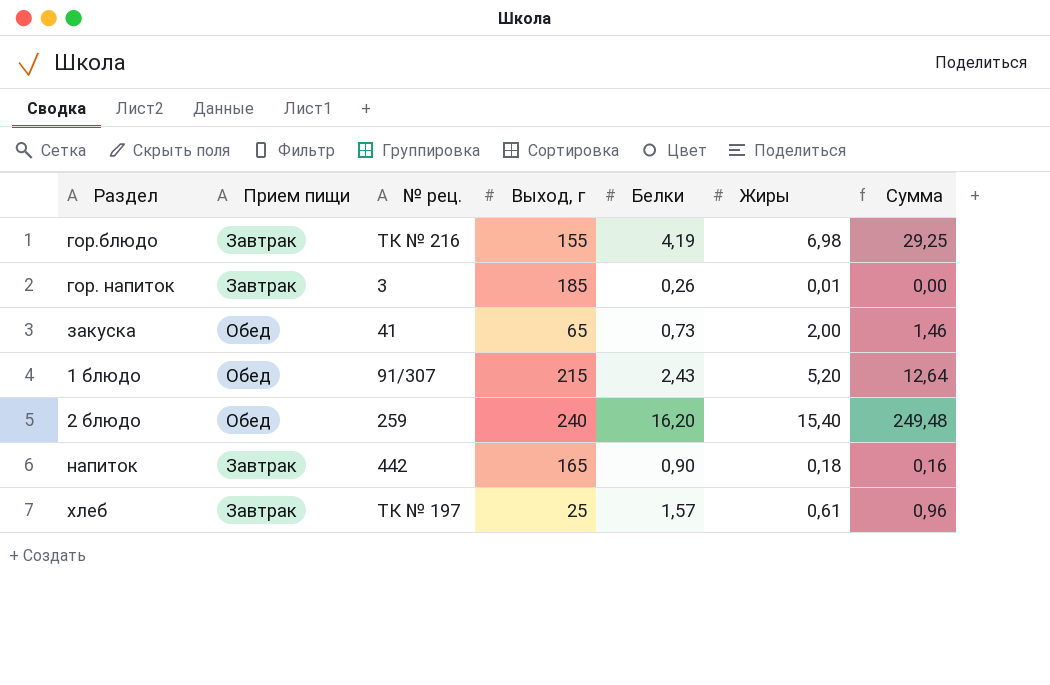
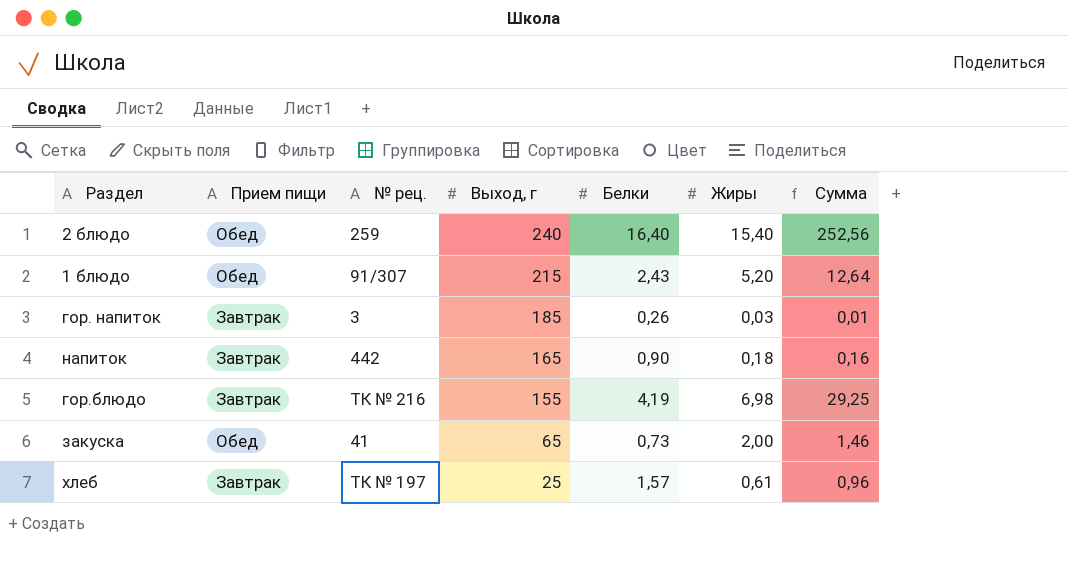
row order: none -> Выход, г descending
2 блюдо | Белки: 16,20 -> 16,40
2 блюдо | Сумма: 249,48 -> 252,56
гор. напиток | Жиры: 0,01 -> 0,03
гор. напиток | Сумма: 0,00 -> 0,01

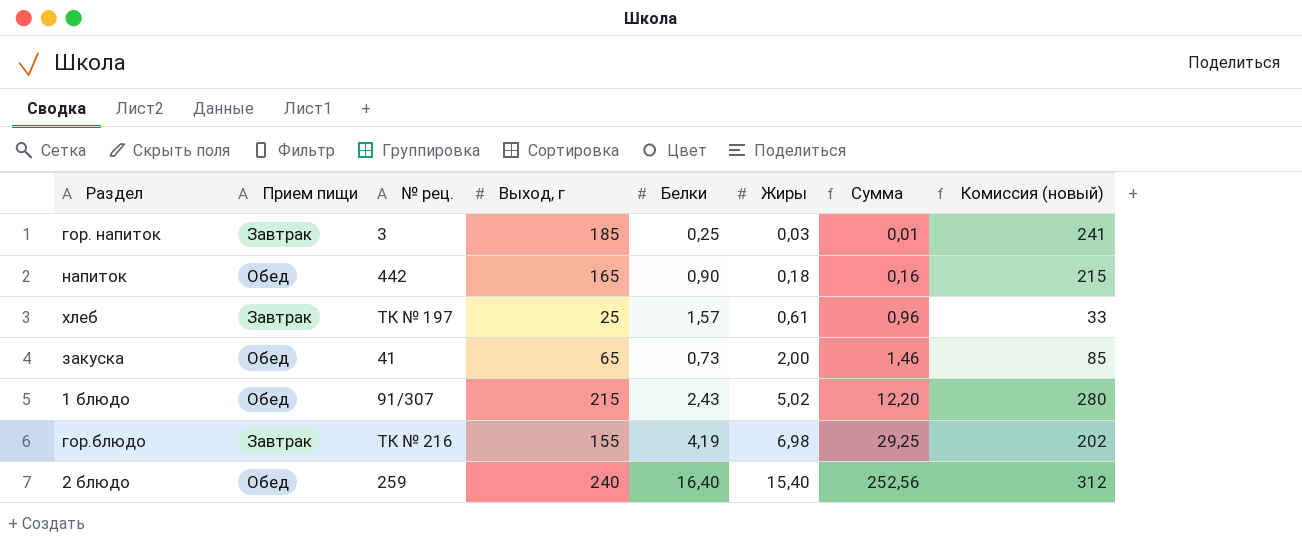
row order: Выход, г descending -> Жиры ascending
column Комиссия (новый) | formula: none -> [Выход, г] * 1,3
гор. напиток | Белки: 0,26 -> 0,25
напиток | Прием пищи: Завтрак -> Обед
1 блюдо | Жиры: 5,20 -> 5,02
1 блюдо | Сумма: 12,64 -> 12,20

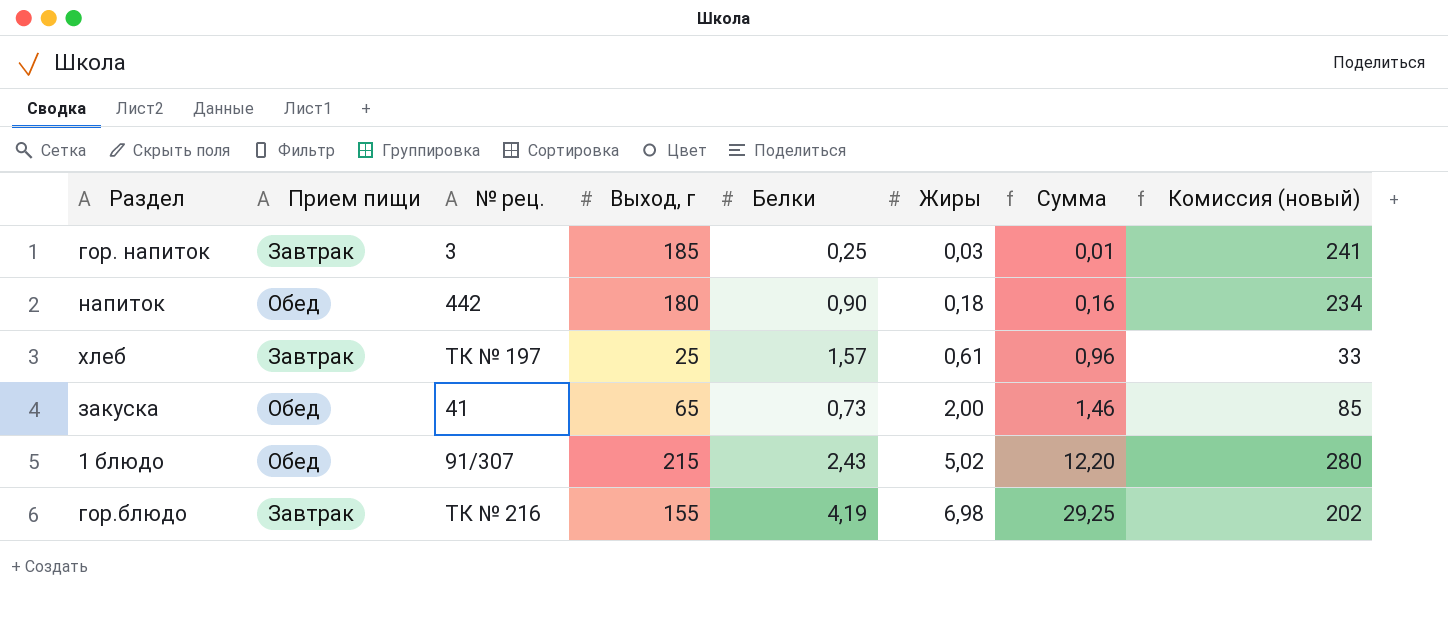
row 2 блюдо: Обед | 259 | 240 | 16,40 | 15,40 | 252,56 | 312 -> none
напиток | Выход, г: 165 -> 180
напиток | Комиссия (новый): 215 -> 234

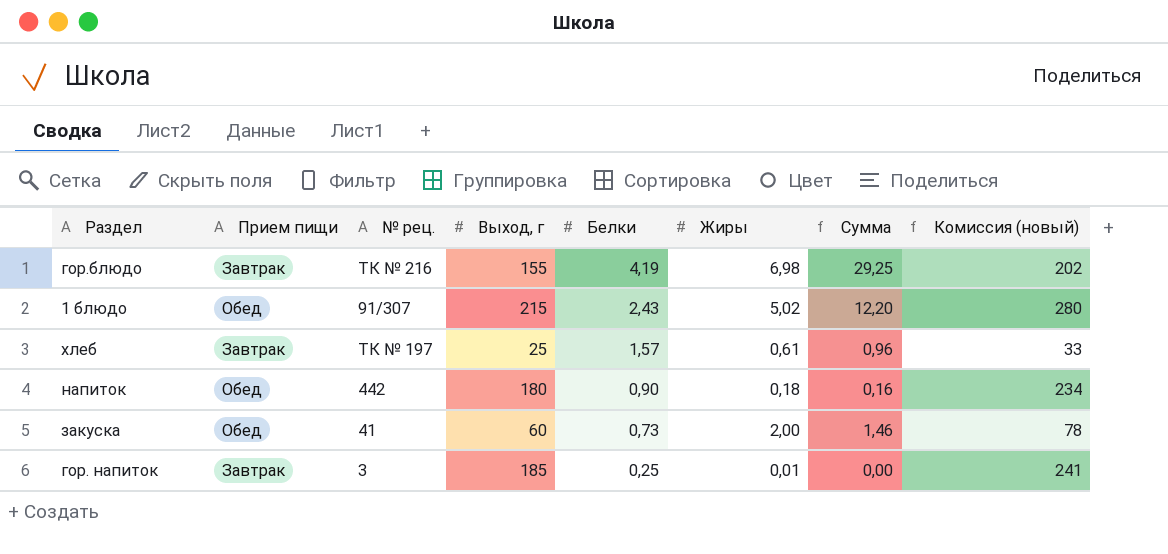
row order: Жиры ascending -> Белки descending
закуска | Выход, г: 65 -> 60
закуска | Комиссия (новый): 85 -> 78
гор. напиток | Жиры: 0,03 -> 0,01
гор. напиток | Сумма: 0,01 -> 0,00

